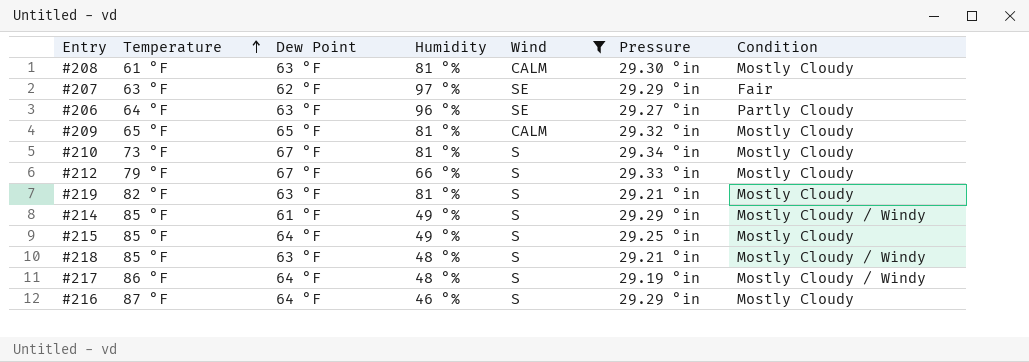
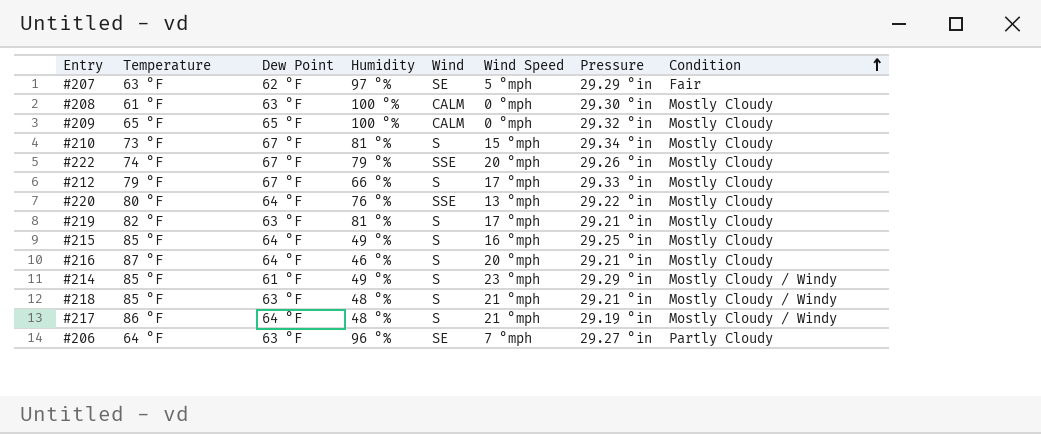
filter: Wind != SSE -> none
row order: Temperature ascending -> Condition ascending
column Wind Speed | position: none -> 6
#208 | Humidity: 81 °% -> 100 °%
#209 | Humidity: 81 °% -> 100 °%
#216 | Pressure: 29.29 °in -> 29.21 °in

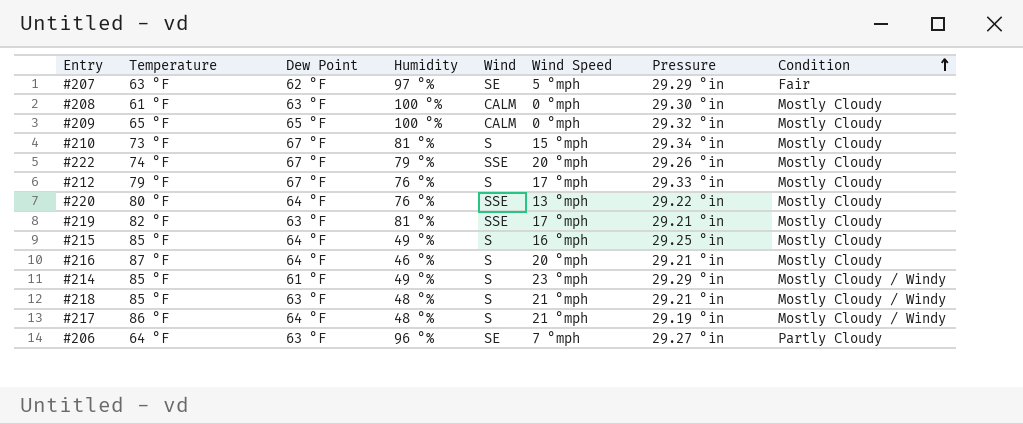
#212 | Humidity: 66 °% -> 76 °%
#219 | Wind: S -> SSE

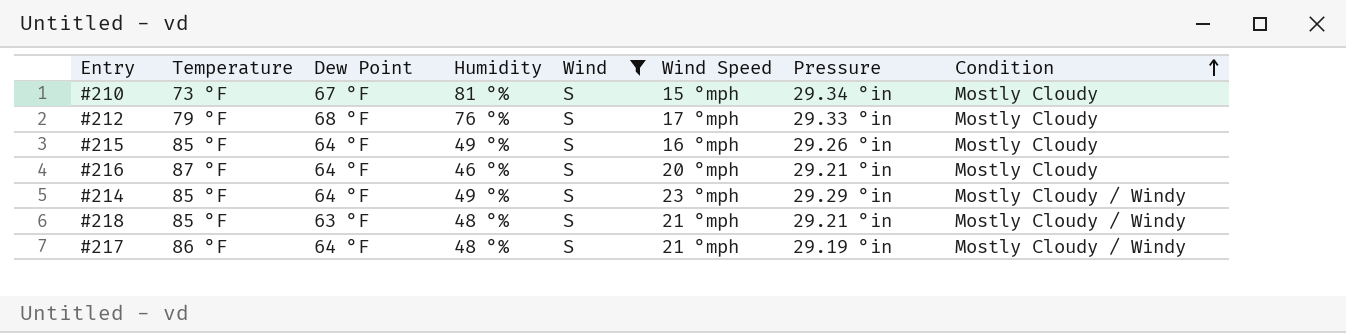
filter: none -> Wind = S
#212 | Dew Point: 67 °F -> 68 °F
#215 | Pressure: 29.25 °in -> 29.26 °in
#214 | Dew Point: 61 °F -> 64 °F

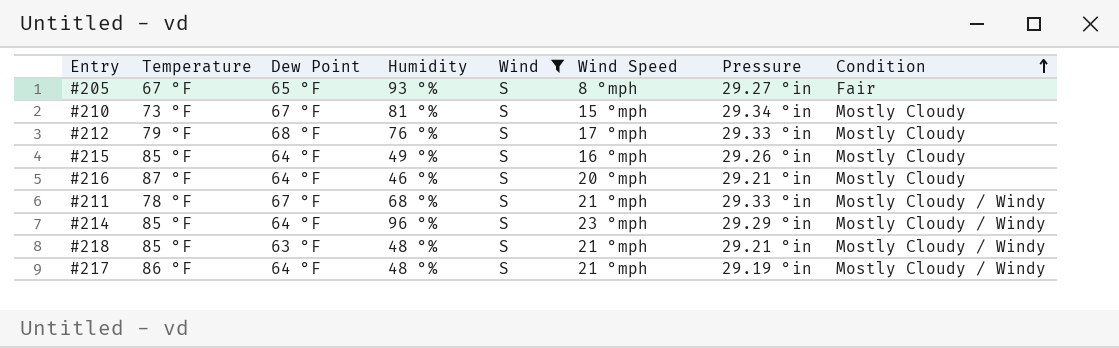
row #205: none -> 67 °F | 65 °F | 93 °% | S | 8 °mph | 29.27 °in | Fair
row #211: none -> 78 °F | 67 °F | 68 °% | S | 21 °mph | 29.33 °in | Mostly Cloudy / Windy
#214 | Humidity: 49 °% -> 96 °%

